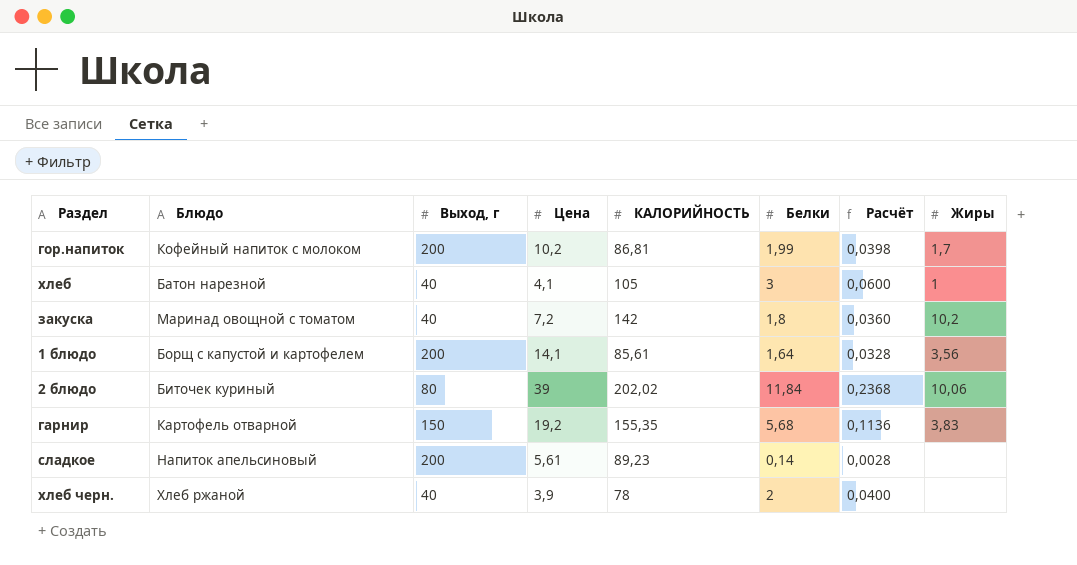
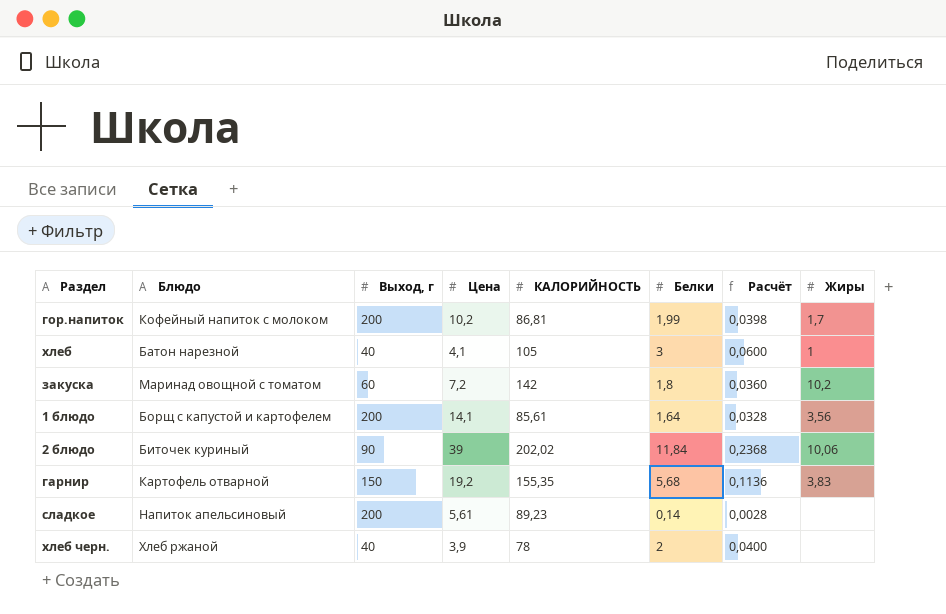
закуска | Выход, г: 40 -> 60
2 блюдо | Выход, г: 80 -> 90

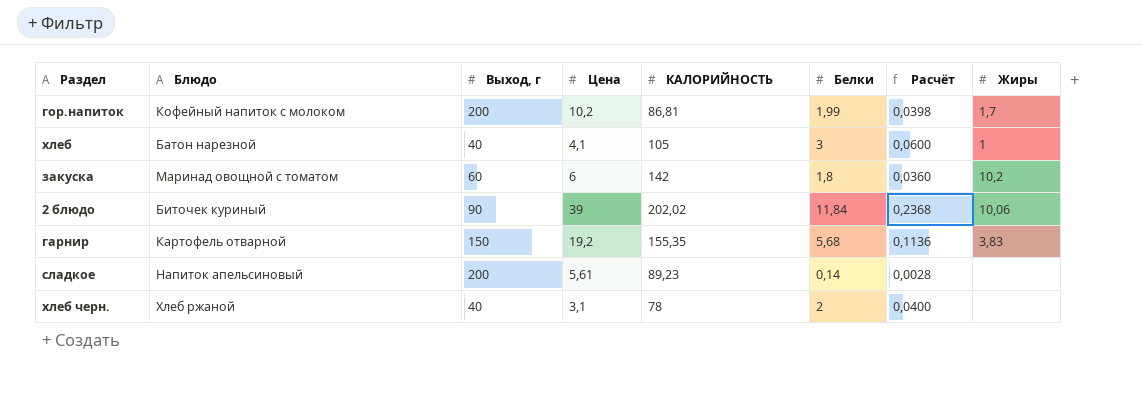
row 1 блюдо: Борщ с капустой и картофелем | 200 | 14,1 | 85,61 | 1,64 | 0,0328 | 3,56 -> none
закуска | Цена: 7,2 -> 6
хлеб черн. | Цена: 3,9 -> 3,1

